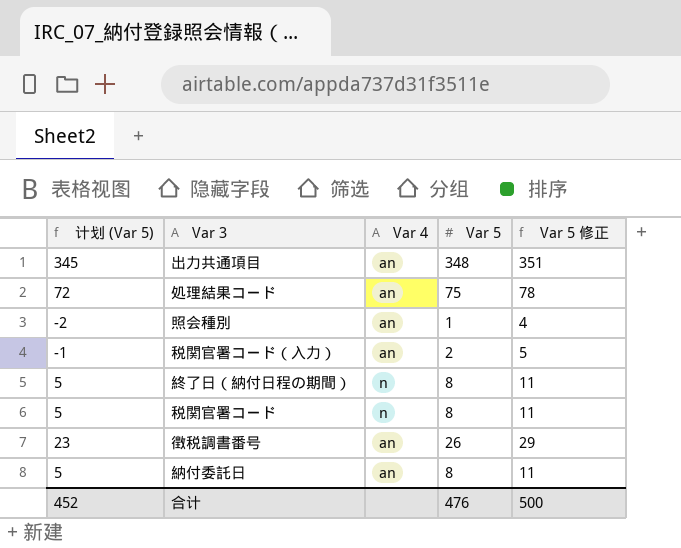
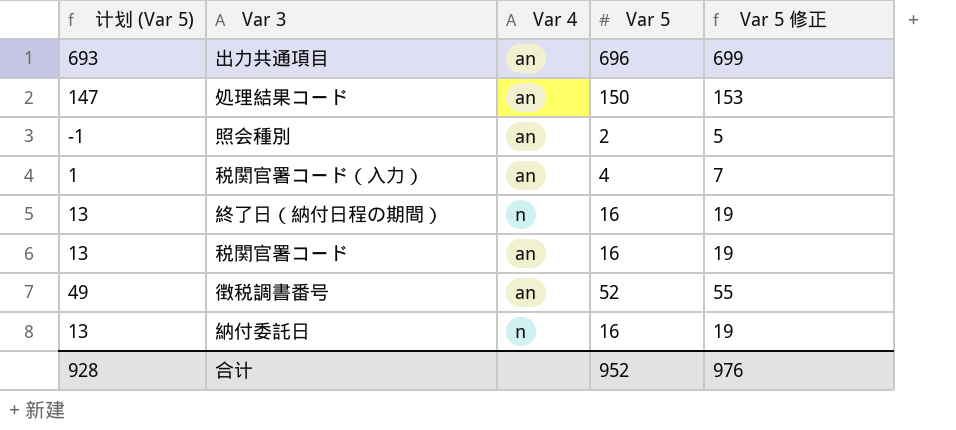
出力共通項目 | 计划 (Var 5): 345 -> 693
出力共通項目 | Var 5: 348 -> 696
出力共通項目 | Var 5 修正: 351 -> 699
処理結果コード | 计划 (Var 5): 72 -> 147
処理結果コード | Var 5: 75 -> 150
処理結果コード | Var 5 修正: 78 -> 153
照会種別 | 计划 (Var 5): -2 -> -1
照会種別 | Var 5: 1 -> 2
照会種別 | Var 5 修正: 4 -> 5
税関官署コード（入力） | 计划 (Var 5): -1 -> 1
税関官署コード（入力） | Var 5: 2 -> 4
税関官署コード（入力） | Var 5 修正: 5 -> 7
終了日（納付日程の期間） | 计划 (Var 5): 5 -> 13
終了日（納付日程の期間） | Var 5: 8 -> 16
終了日（納付日程の期間） | Var 5 修正: 11 -> 19
税関官署コード | 计划 (Var 5): 5 -> 13
税関官署コード | Var 4: n -> an
税関官署コード | Var 5: 8 -> 16
税関官署コード | Var 5 修正: 11 -> 19
徴税調書番号 | 计划 (Var 5): 23 -> 49
徴税調書番号 | Var 5: 26 -> 52
徴税調書番号 | Var 5 修正: 29 -> 55
納付委託日 | 计划 (Var 5): 5 -> 13
納付委託日 | Var 4: an -> n
納付委託日 | Var 5: 8 -> 16
納付委託日 | Var 5 修正: 11 -> 19
合计 | 计划 (Var 5): 452 -> 928
合计 | Var 5: 476 -> 952
合计 | Var 5 修正: 500 -> 976

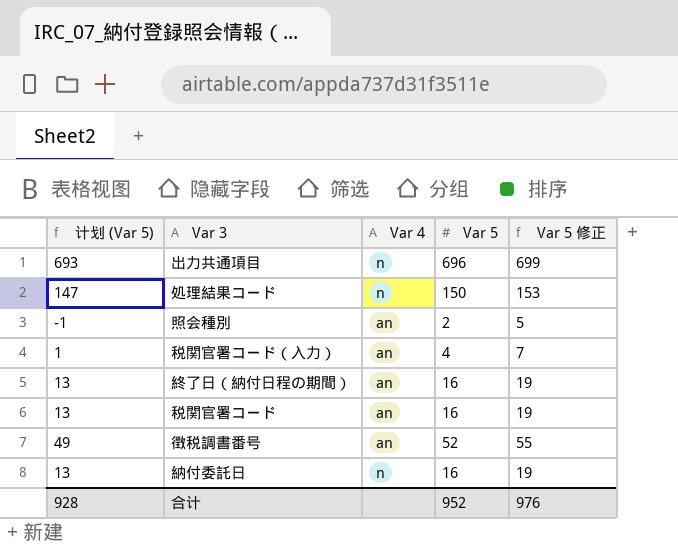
出力共通項目 | Var 4: an -> n
処理結果コード | Var 4: an -> n
終了日（納付日程の期間） | Var 4: n -> an

